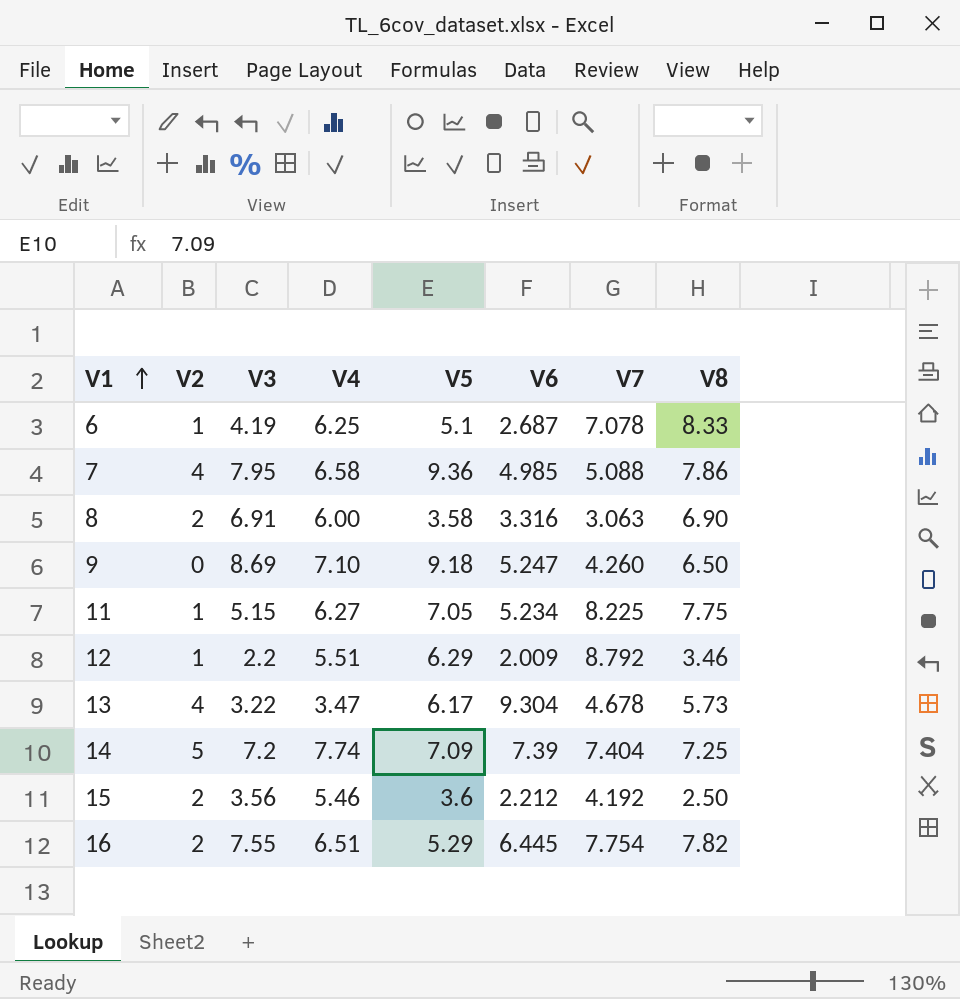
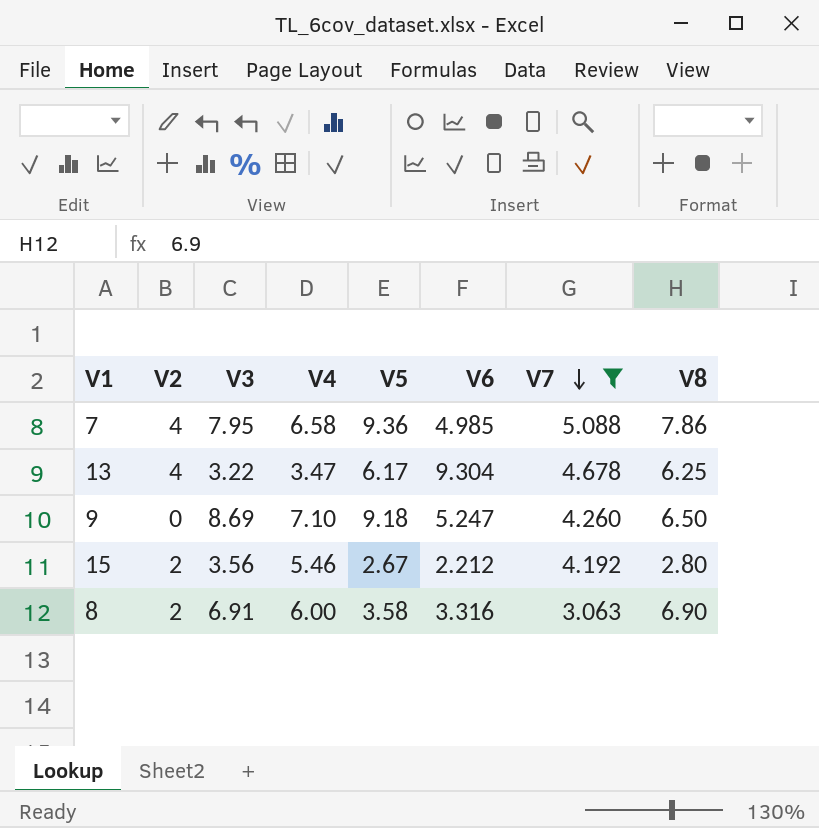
filter: none -> V7 <= 5.088
row order: V1 ascending -> V7 descending
13 | V8: 5.73 -> 6.25
15 | V5: 3.6 -> 2.67
15 | V8: 2.50 -> 2.80

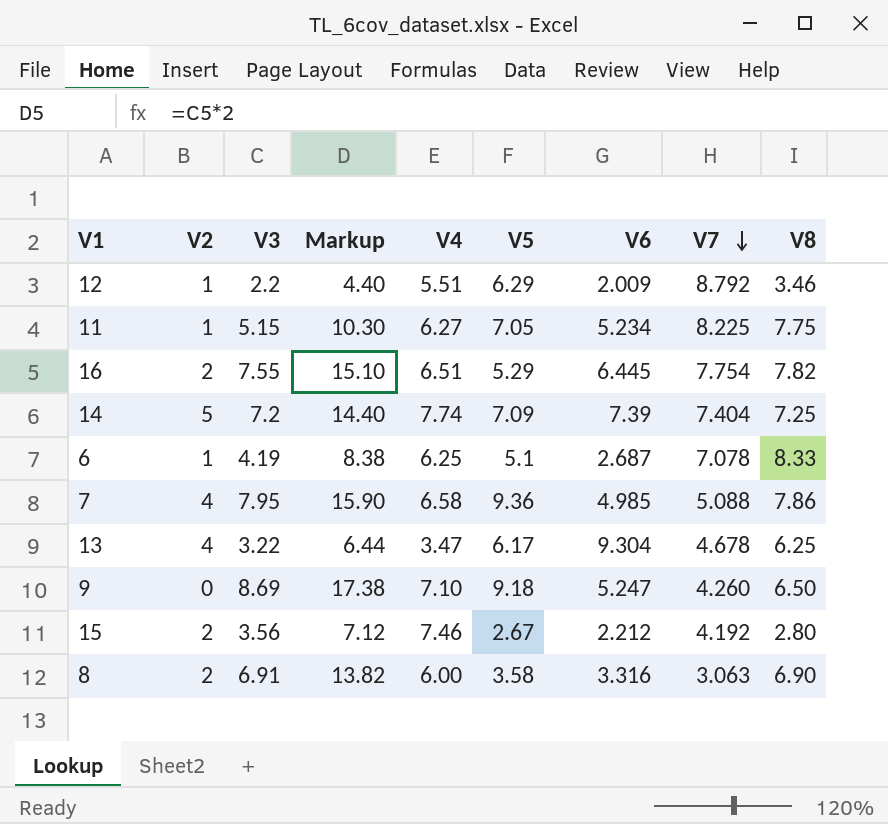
filter: V7 <= 5.088 -> none
column Markup | formula: none -> [V3] * 2
15 | V4: 5.46 -> 7.46

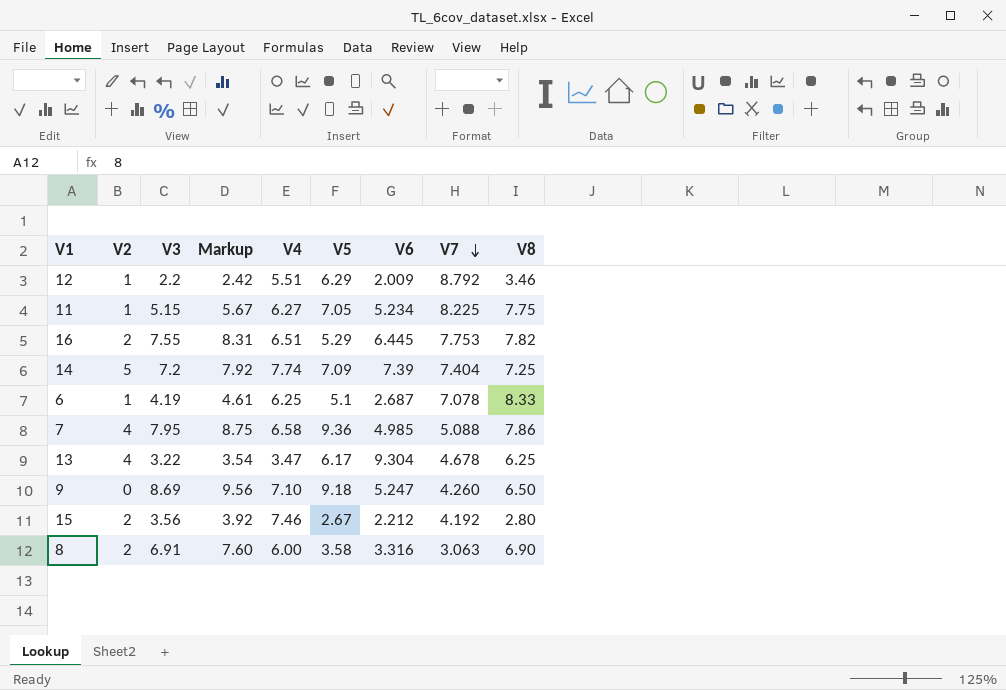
column Markup | formula: [V3] * 2 -> [V3] * 1.1
16 | V7: 7.754 -> 7.753

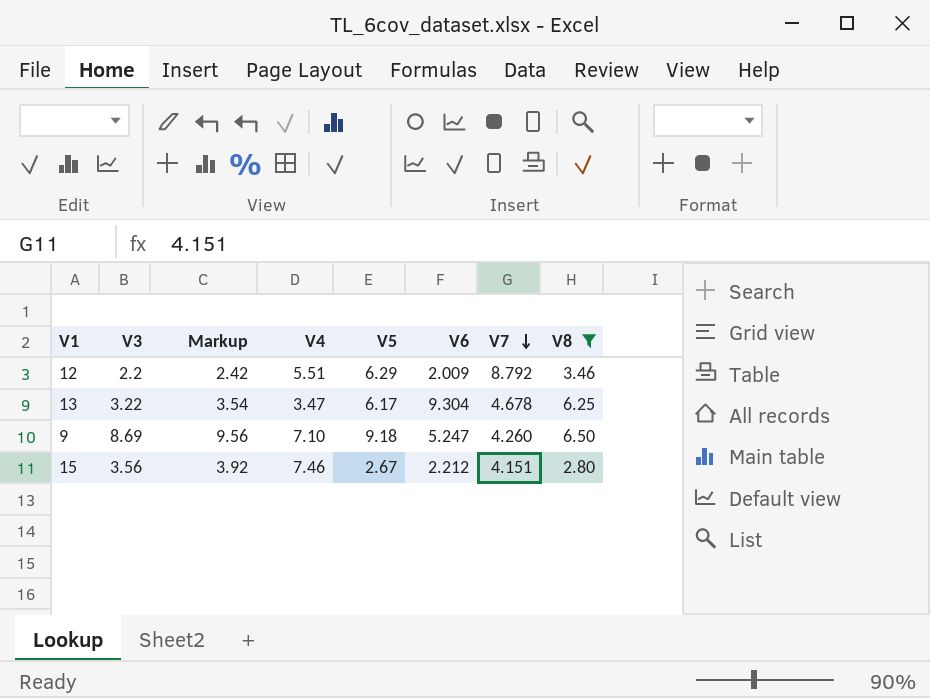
filter: none -> V8 <= 6.50
column V2 | position: 2 -> none
15 | V7: 4.192 -> 4.151

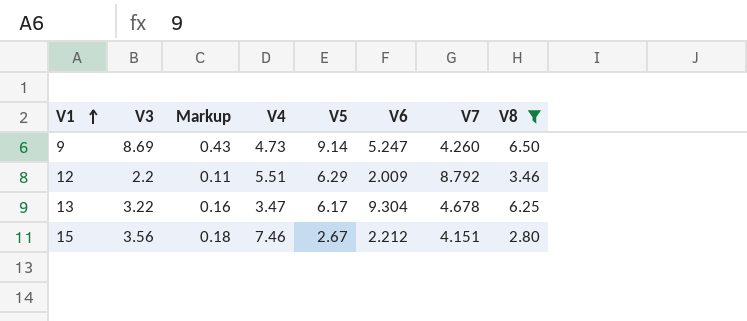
row order: V7 descending -> V1 ascending
column Markup | formula: [V3] * 1.1 -> [V3] * 0.05
9 | V4: 7.10 -> 4.73
9 | V5: 9.18 -> 9.14

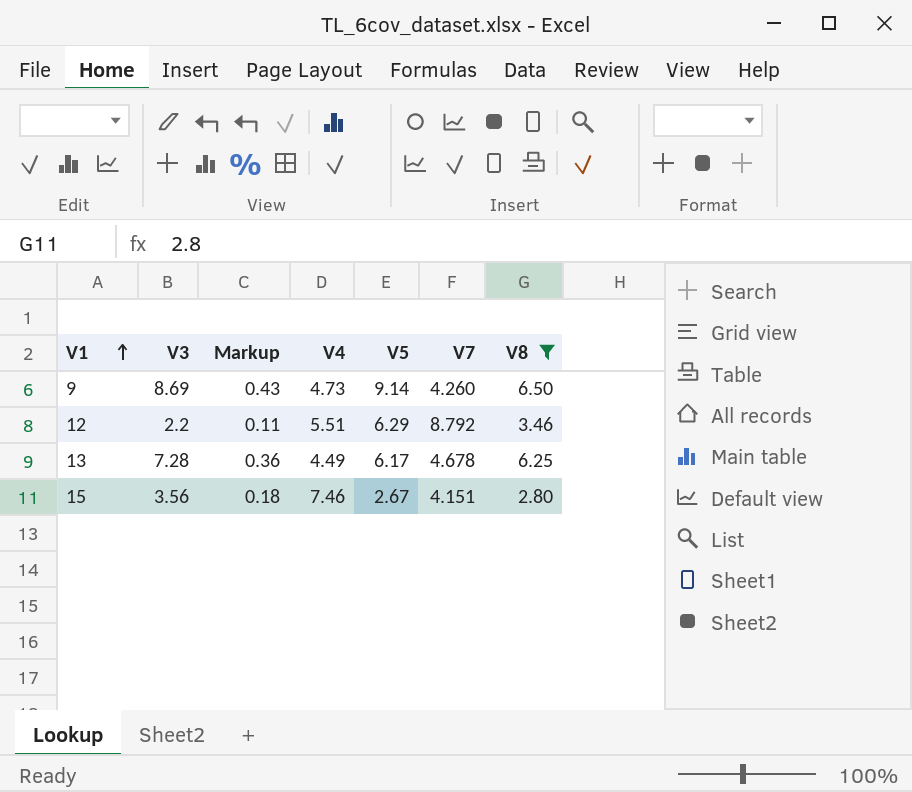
column V6 | position: 6 -> none
13 | V3: 3.22 -> 7.28
13 | Markup: 0.16 -> 0.36
13 | V4: 3.47 -> 4.49

